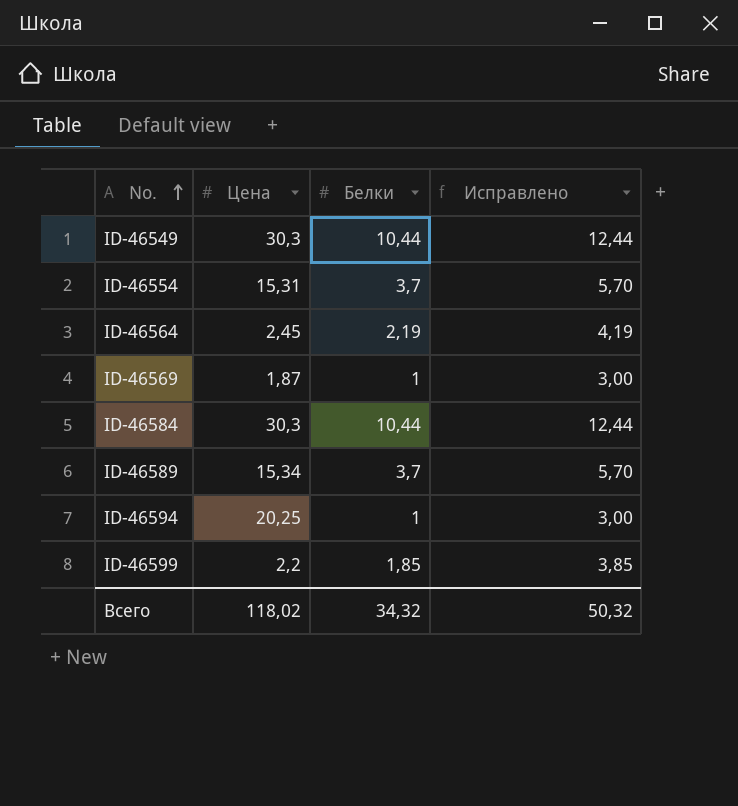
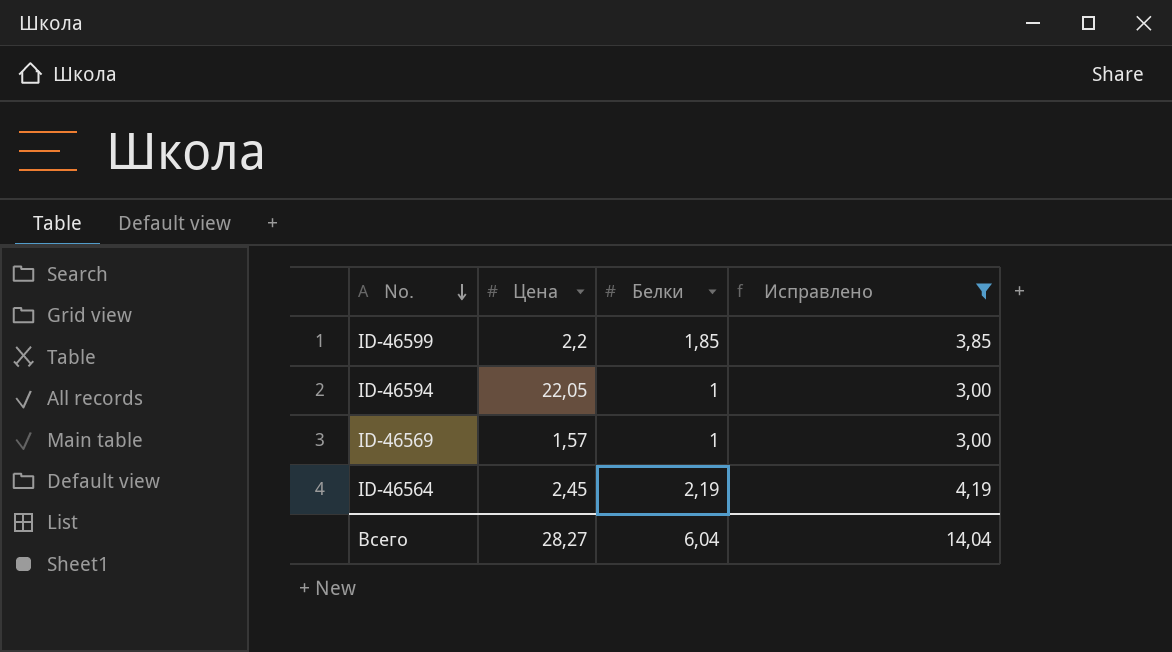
filter: none -> Исправлено <= 4,19
row order: No. ascending -> No. descending
ID-46594 | Цена: 20,25 -> 22,05
ID-46569 | Цена: 1,87 -> 1,57
Всего | Цена: 118,02 -> 28,27
Всего | Белки: 34,32 -> 6,04
Всего | Исправлено: 50,32 -> 14,04

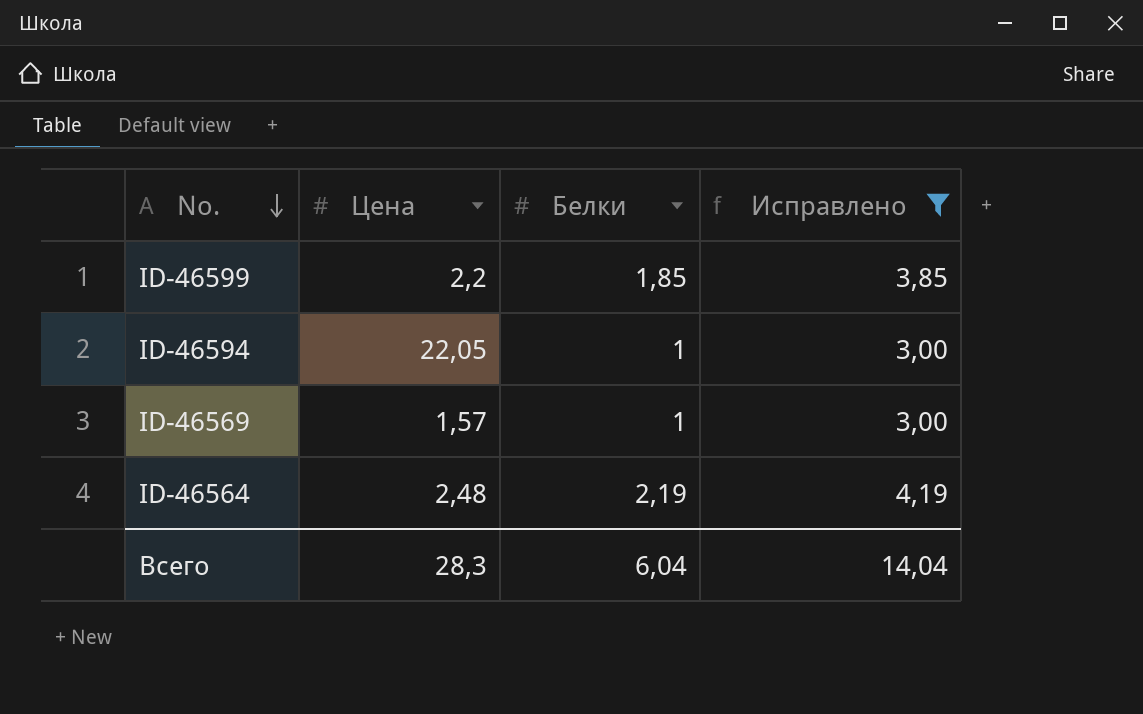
ID-46564 | Цена: 2,45 -> 2,48
Всего | Цена: 28,27 -> 28,3

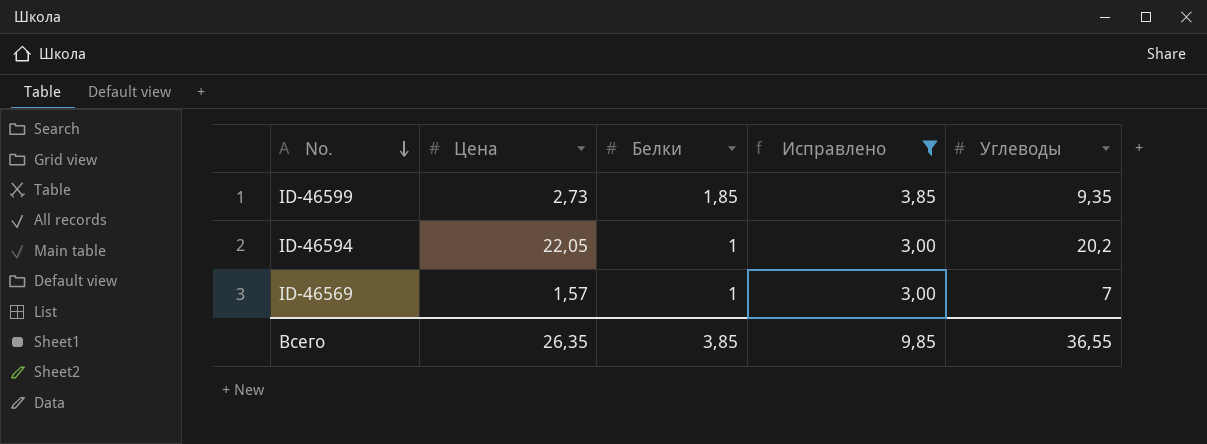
column Углеводы | position: none -> 5
row ID-46564: 2,48 | 2,19 | 4,19 -> none
ID-46599 | Цена: 2,2 -> 2,73
Всего | Цена: 28,3 -> 26,35
Всего | Белки: 6,04 -> 3,85
Всего | Исправлено: 14,04 -> 9,85

